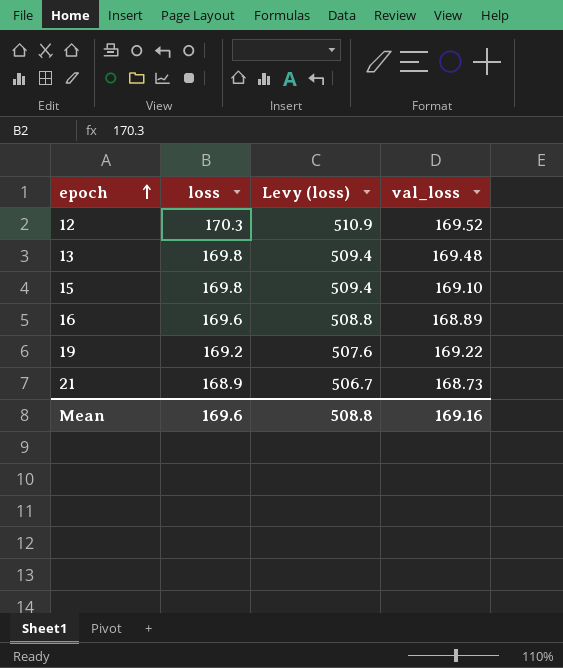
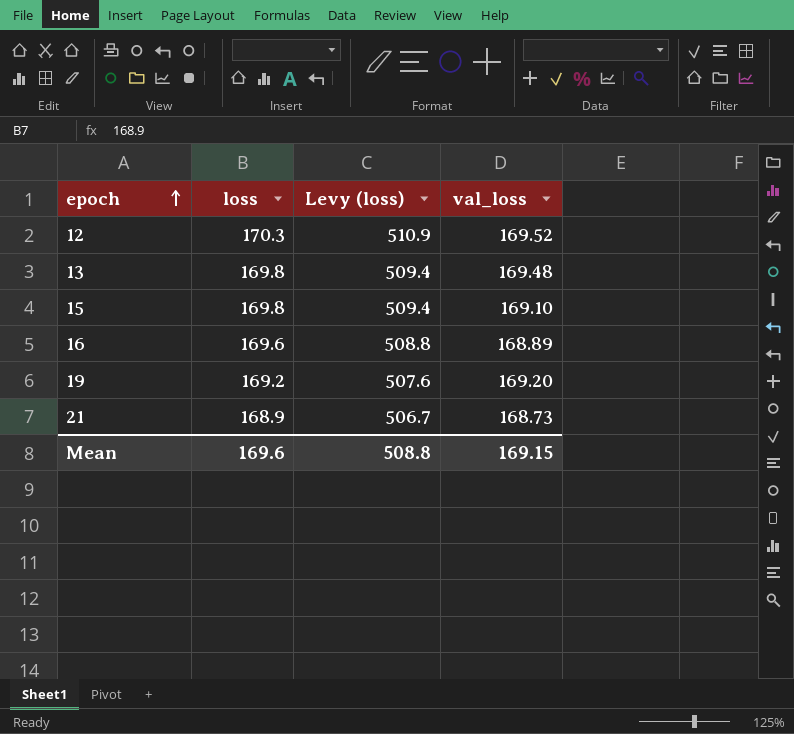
19 | val_loss: 169.22 -> 169.20
Mean | val_loss: 169.16 -> 169.15

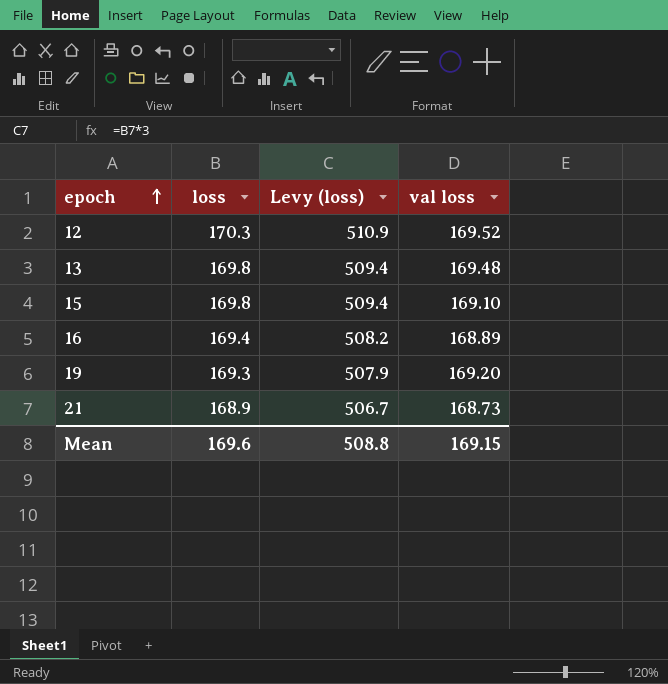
column name: val_loss -> val loss
16 | loss: 169.6 -> 169.4
16 | Levy (loss): 508.8 -> 508.2
19 | loss: 169.2 -> 169.3
19 | Levy (loss): 507.6 -> 507.9

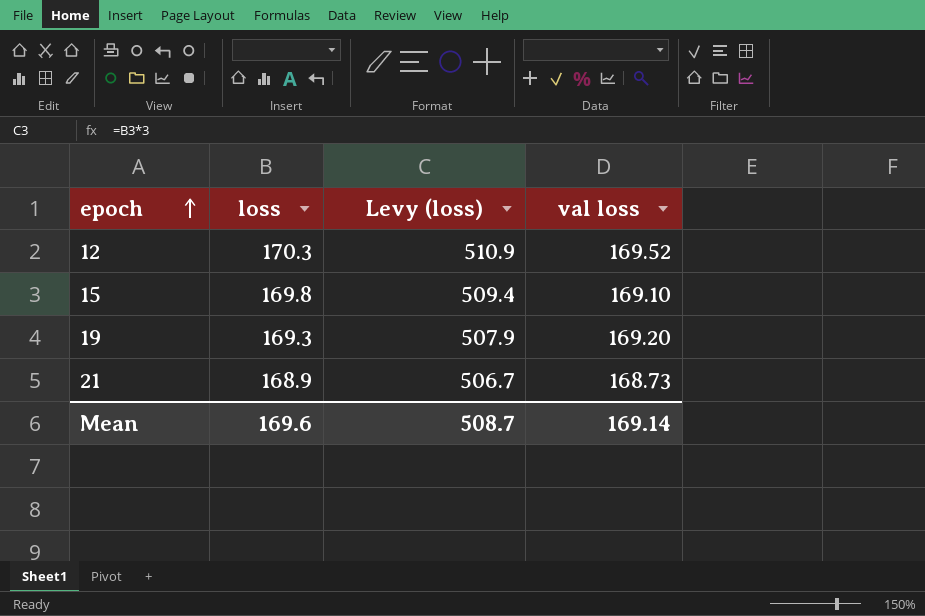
row 13: 169.8 | 509.4 | 169.48 -> none
row 16: 169.4 | 508.2 | 168.89 -> none
Mean | Levy (loss): 508.8 -> 508.7
Mean | val loss: 169.15 -> 169.14

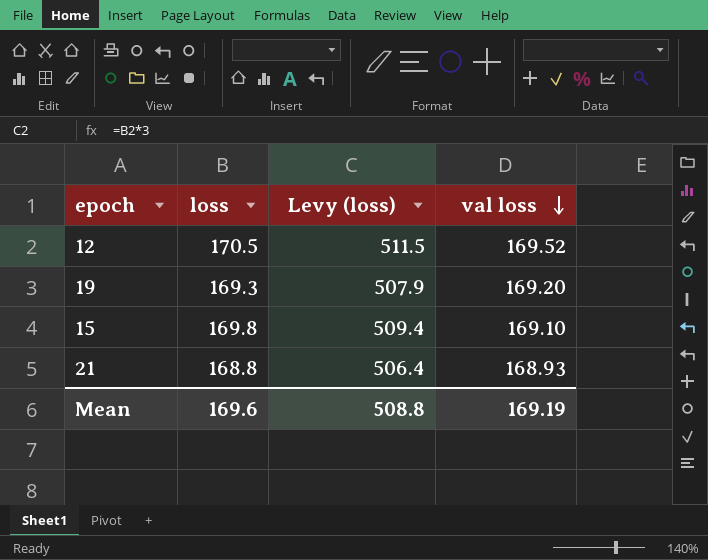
row order: epoch ascending -> val loss descending
12 | loss: 170.3 -> 170.5
12 | Levy (loss): 510.9 -> 511.5
21 | loss: 168.9 -> 168.8
21 | Levy (loss): 506.7 -> 506.4
21 | val loss: 168.73 -> 168.93
Mean | Levy (loss): 508.7 -> 508.8
Mean | val loss: 169.14 -> 169.19

